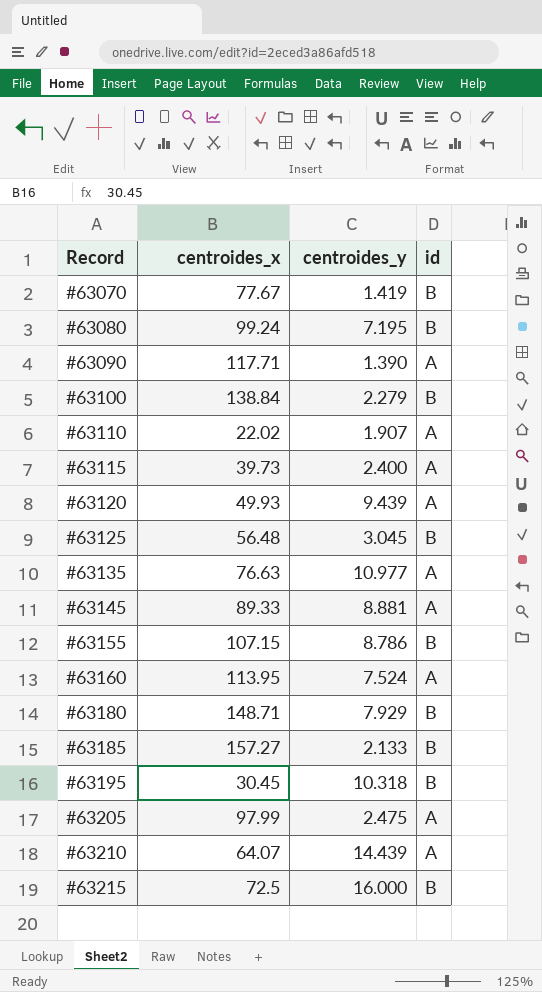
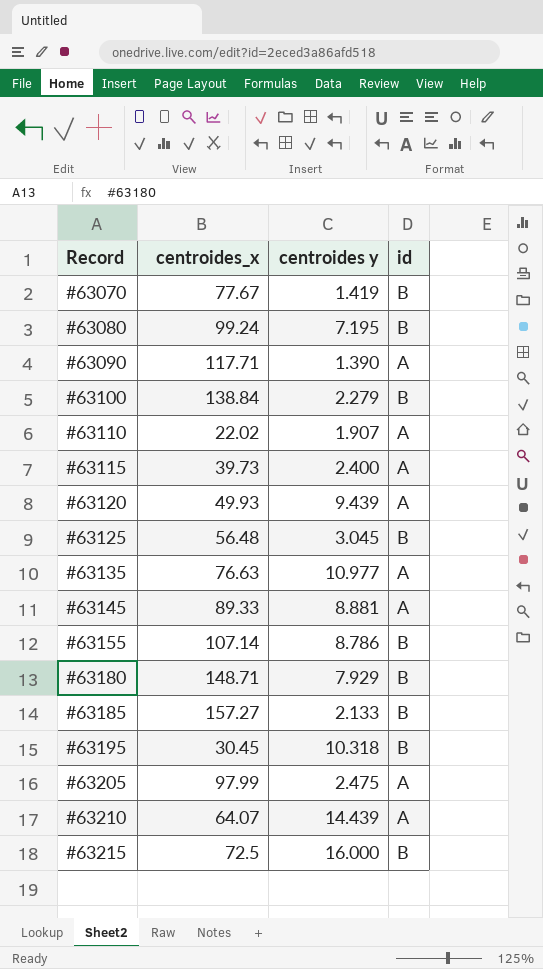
column name: centroides_y -> centroides y
row #63160: 113.95 | 7.524 | A -> none
#63155 | centroides_x: 107.15 -> 107.14

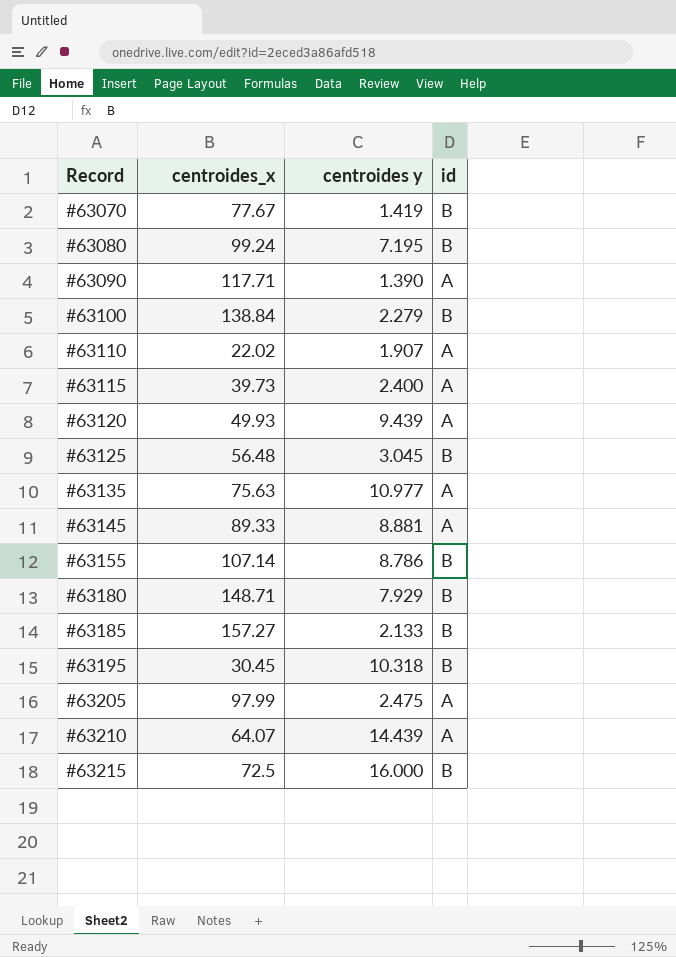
#63135 | centroides_x: 76.63 -> 75.63

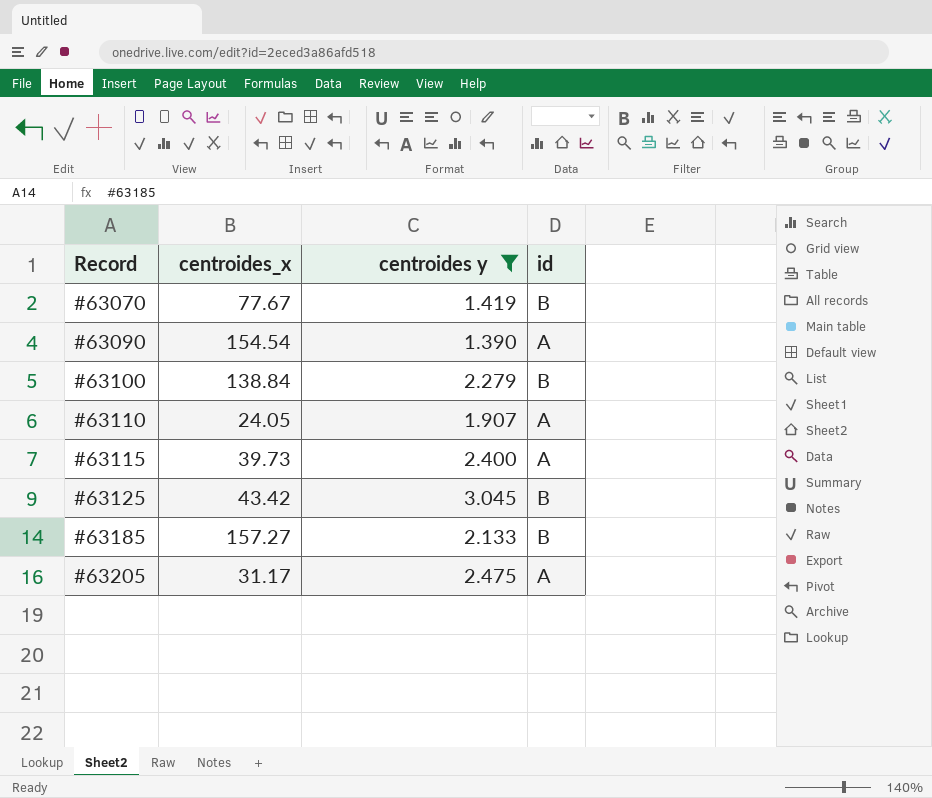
filter: none -> centroides y <= 3.045
#63090 | centroides_x: 117.71 -> 154.54
#63110 | centroides_x: 22.02 -> 24.05
#63125 | centroides_x: 56.48 -> 43.42
#63205 | centroides_x: 97.99 -> 31.17

